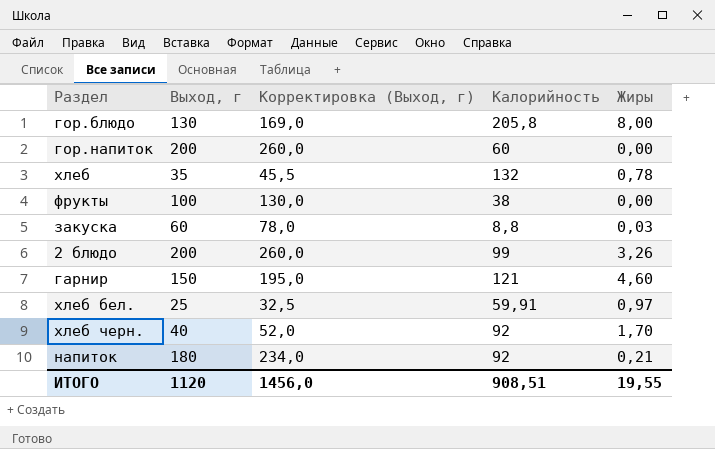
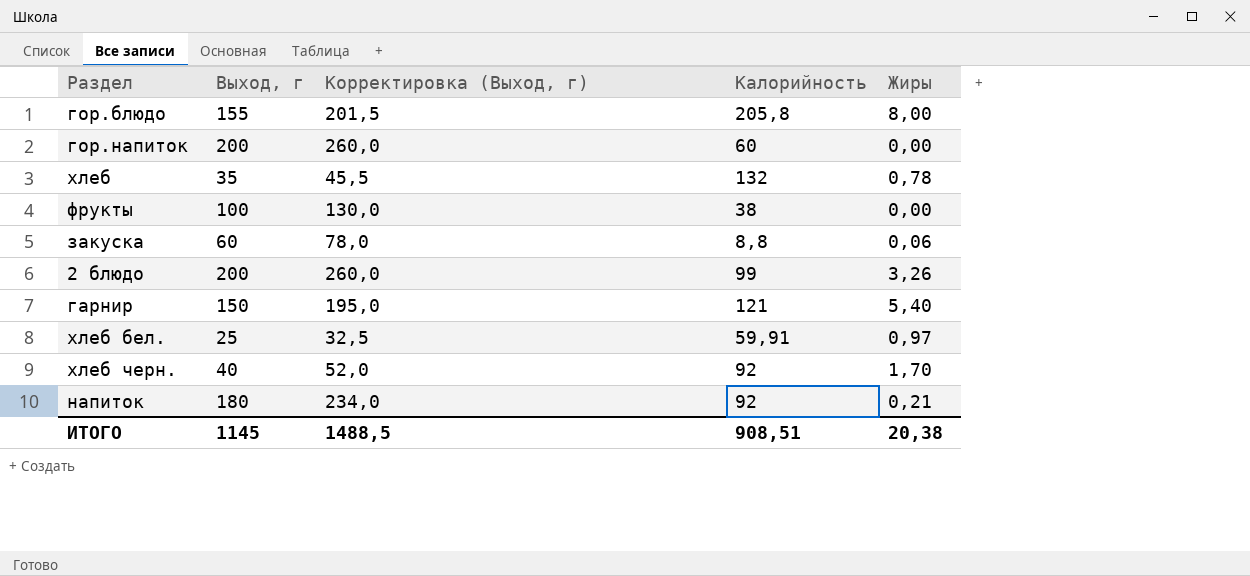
гор.блюдо | Выход, г: 130 -> 155
гор.блюдо | Корректировка (Выход, г): 169,0 -> 201,5
закуска | Жиры: 0,03 -> 0,06
гарнир | Жиры: 4,60 -> 5,40
ИТОГО | Выход, г: 1120 -> 1145
ИТОГО | Корректировка (Выход, г): 1456,0 -> 1488,5
ИТОГО | Жиры: 19,55 -> 20,38

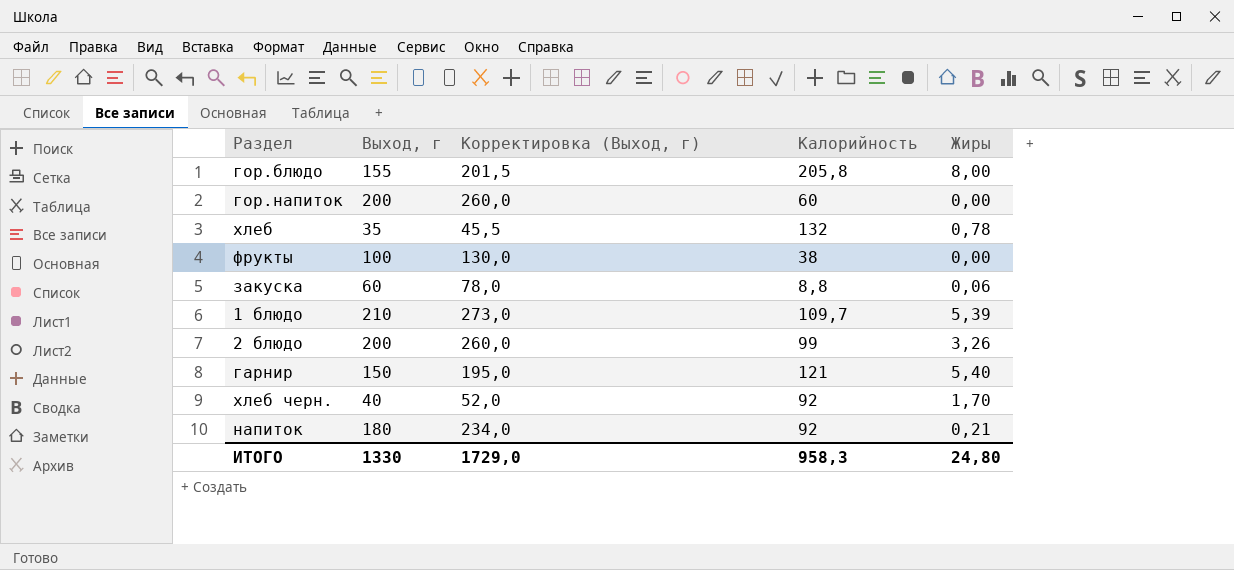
row хлеб бел.: 25 | 32,5 | 59,91 | 0,97 -> none
row 1 блюдо: none -> 210 | 273,0 | 109,7 | 5,39
ИТОГО | Выход, г: 1145 -> 1330
ИТОГО | Корректировка (Выход, г): 1488,5 -> 1729,0
ИТОГО | Калорийность: 908,51 -> 958,3
ИТОГО | Жиры: 20,38 -> 24,80

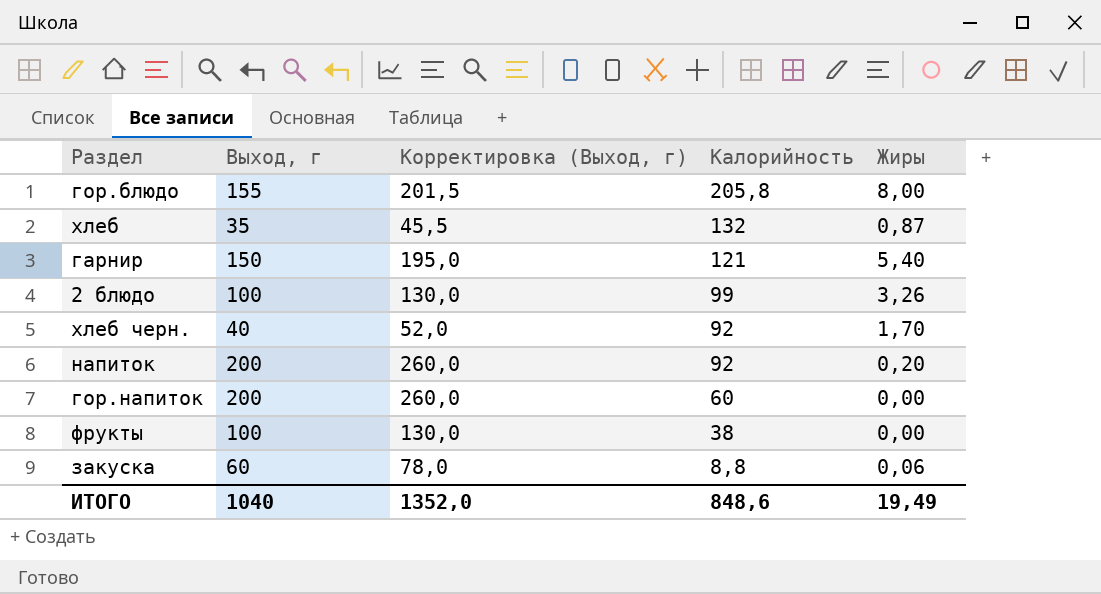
row order: none -> Калорийность descending
row 1 блюдо: 210 | 273,0 | 109,7 | 5,39 -> none
хлеб | Жиры: 0,78 -> 0,87
2 блюдо | Выход, г: 200 -> 100
2 блюдо | Корректировка (Выход, г): 260,0 -> 130,0
напиток | Выход, г: 180 -> 200
напиток | Корректировка (Выход, г): 234,0 -> 260,0
напиток | Жиры: 0,21 -> 0,20
ИТОГО | Выход, г: 1330 -> 1040
ИТОГО | Корректировка (Выход, г): 1729,0 -> 1352,0
ИТОГО | Калорийность: 958,3 -> 848,6
ИТОГО | Жиры: 24,80 -> 19,49

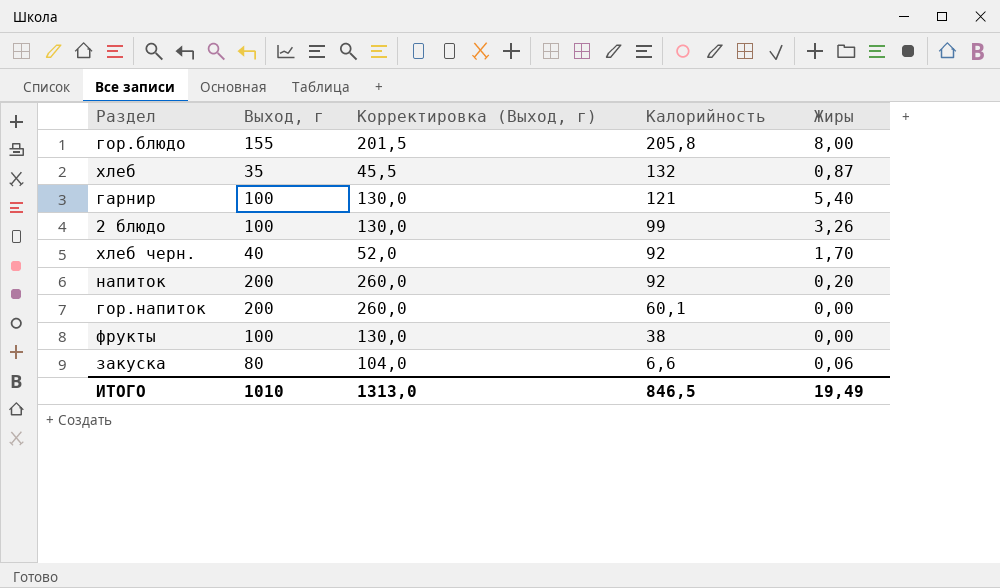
гарнир | Выход, г: 150 -> 100
гарнир | Корректировка (Выход, г): 195,0 -> 130,0
гор.напиток | Калорийность: 60 -> 60,1
закуска | Выход, г: 60 -> 80
закуска | Корректировка (Выход, г): 78,0 -> 104,0
закуска | Калорийность: 8,8 -> 6,6
ИТОГО | Выход, г: 1040 -> 1010
ИТОГО | Корректировка (Выход, г): 1352,0 -> 1313,0
ИТОГО | Калорийность: 848,6 -> 846,5

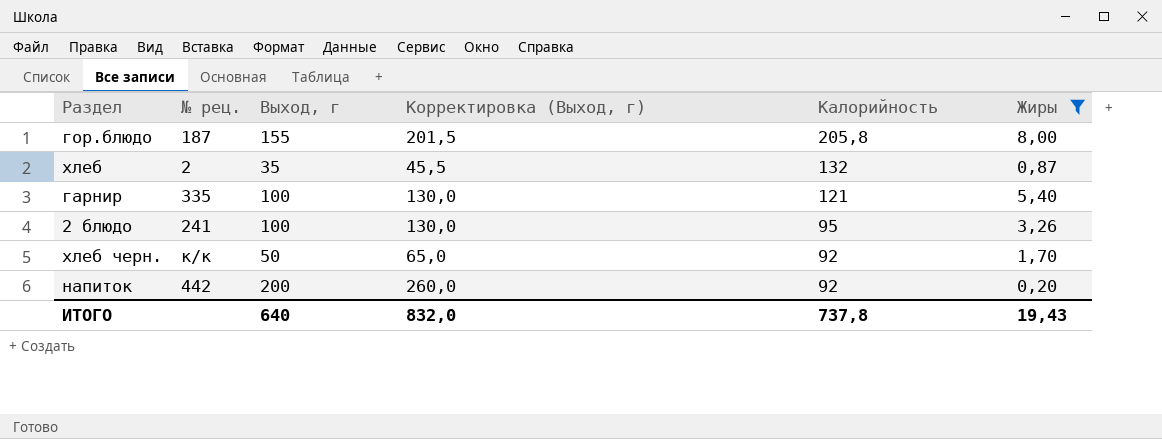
filter: none -> Жиры >= 0,20
column № рец. | position: none -> 2
2 блюдо | Калорийность: 99 -> 95
хлеб черн. | Выход, г: 40 -> 50
хлеб черн. | Корректировка (Выход, г): 52,0 -> 65,0
ИТОГО | Выход, г: 1010 -> 640
ИТОГО | Корректировка (Выход, г): 1313,0 -> 832,0
ИТОГО | Калорийность: 846,5 -> 737,8
ИТОГО | Жиры: 19,49 -> 19,43

